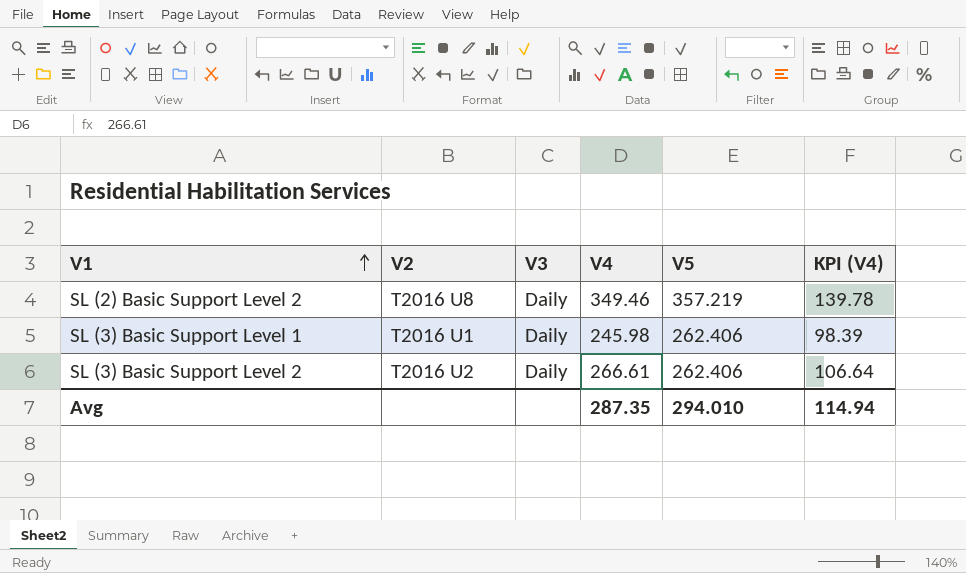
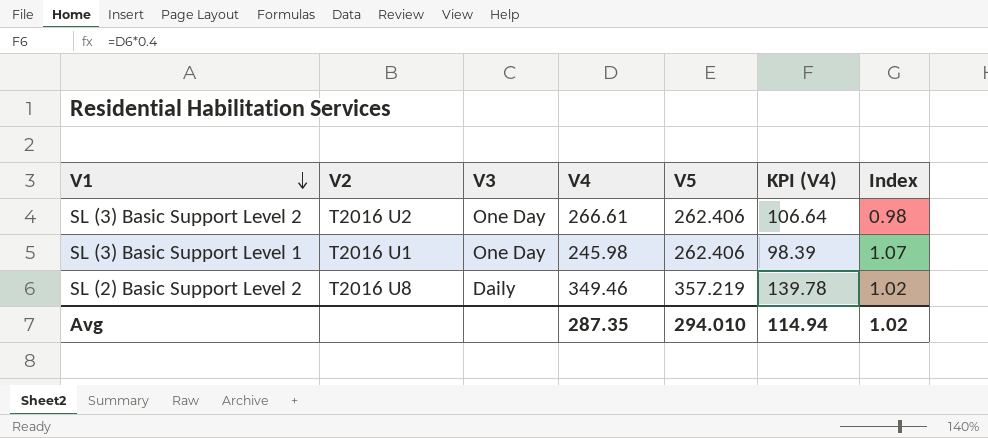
row order: V1 ascending -> V1 descending
column Index | formula: none -> [V5] / [V4]
SL (3) Basic Support Level 2 | V3: Daily -> One Day
SL (3) Basic Support Level 1 | V3: Daily -> One Day

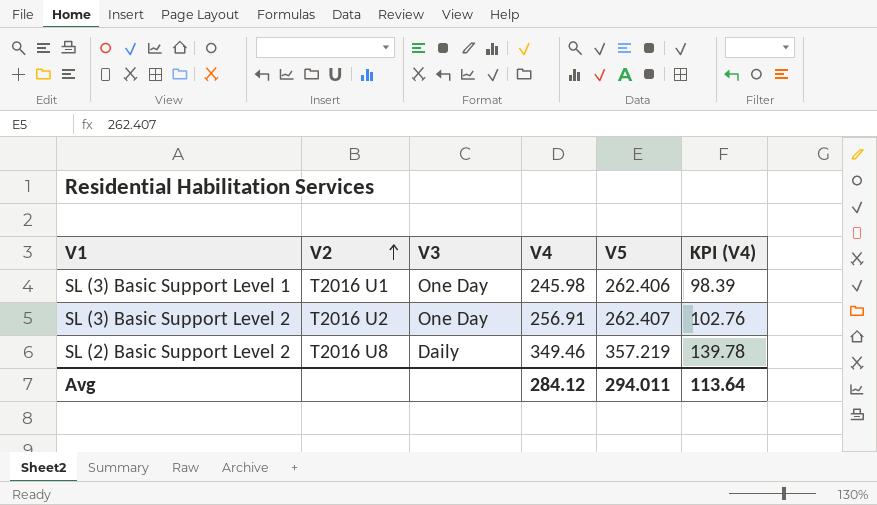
row order: V1 descending -> V2 ascending
column Index | formula: [V5] / [V4] -> none
SL (3) Basic Support Level 2 | V4: 266.61 -> 256.91
SL (3) Basic Support Level 2 | V5: 262.406 -> 262.407
SL (3) Basic Support Level 2 | KPI (V4): 106.64 -> 102.76
Avg | V4: 287.35 -> 284.12
Avg | V5: 294.010 -> 294.011
Avg | KPI (V4): 114.94 -> 113.64

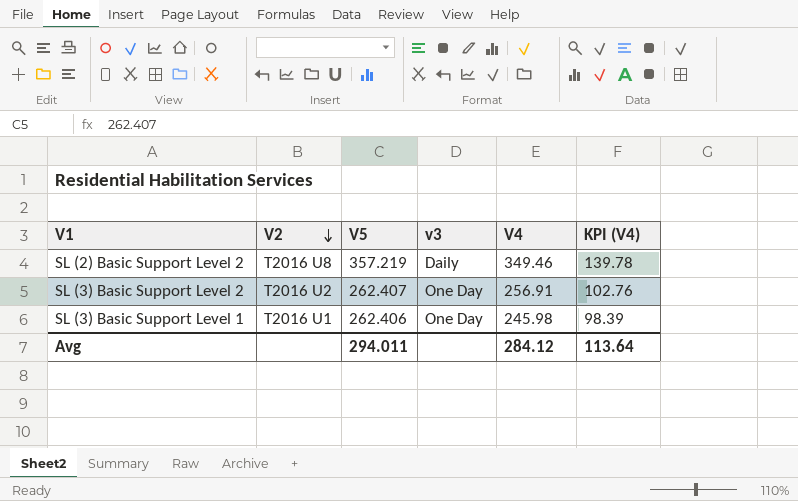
row order: V2 ascending -> V2 descending
column V5 | position: 5 -> 3
column name: V3 -> v3

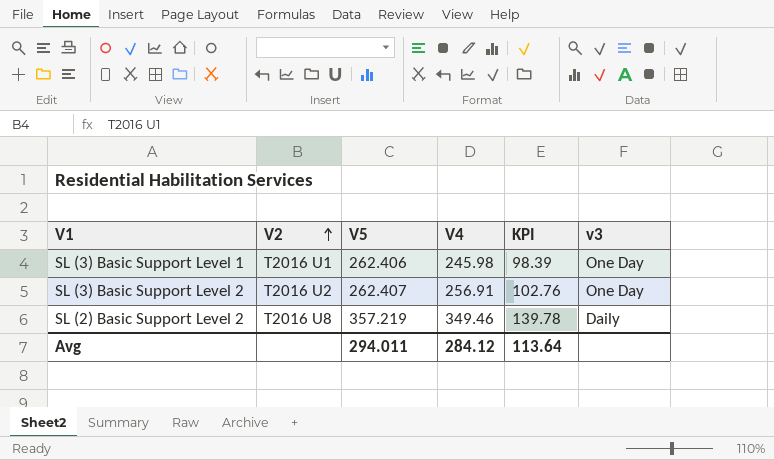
row order: V2 descending -> V2 ascending
column name: KPI (V4) -> KPI
column v3 | position: 4 -> 6

